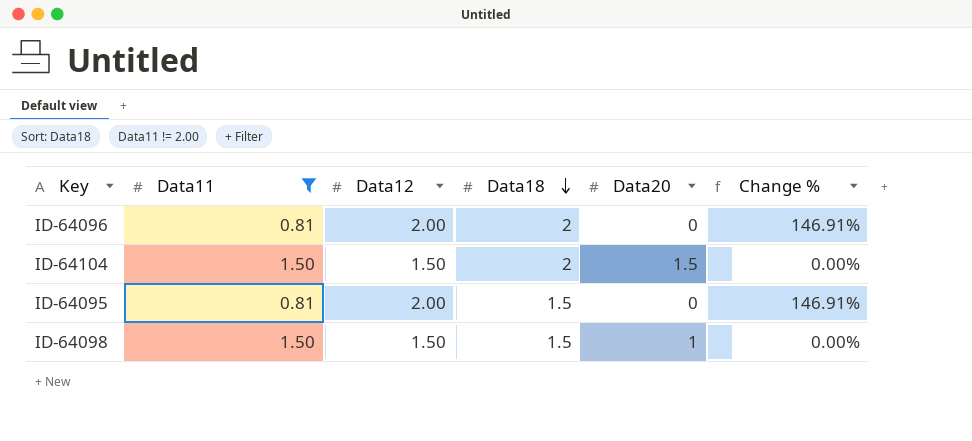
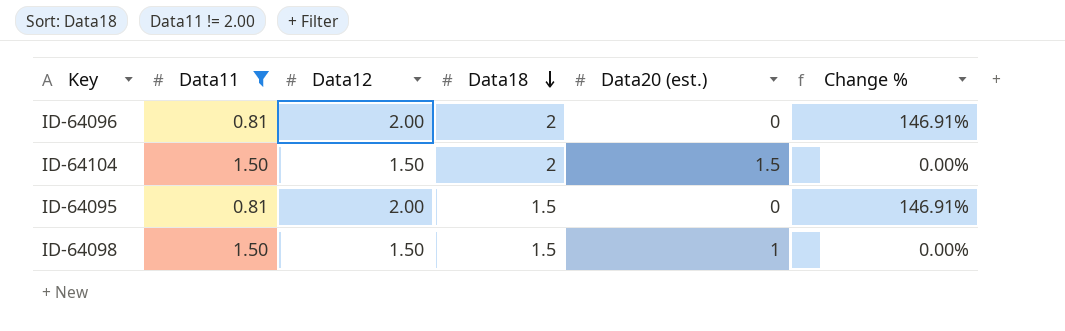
column name: Data20 -> Data20 (est.)

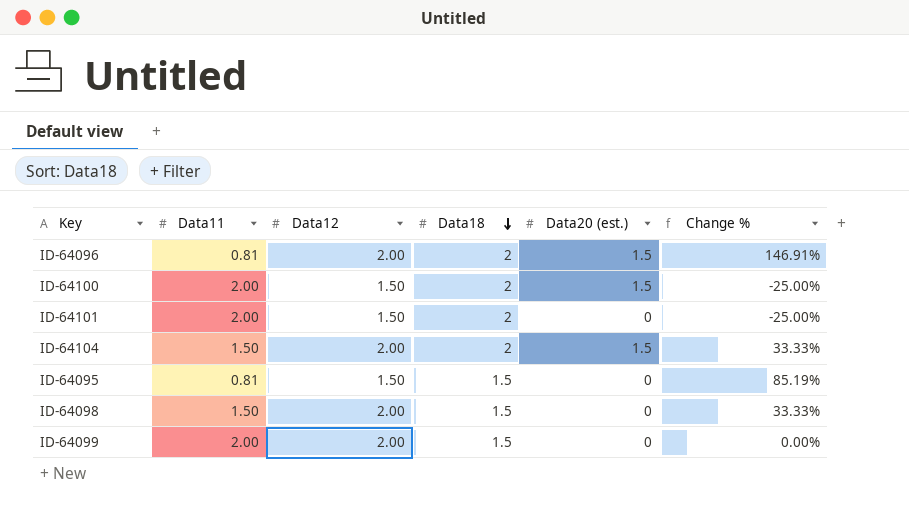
filter: Data11 != 2.00 -> none
ID-64096 | Data20 (est.): 0 -> 1.5
ID-64104 | Data12: 1.50 -> 2.00
ID-64104 | Change %: 0.00% -> 33.33%
ID-64095 | Data12: 2.00 -> 1.50
ID-64095 | Change %: 146.91% -> 85.19%
ID-64098 | Data12: 1.50 -> 2.00
ID-64098 | Data20 (est.): 1 -> 0
ID-64098 | Change %: 0.00% -> 33.33%

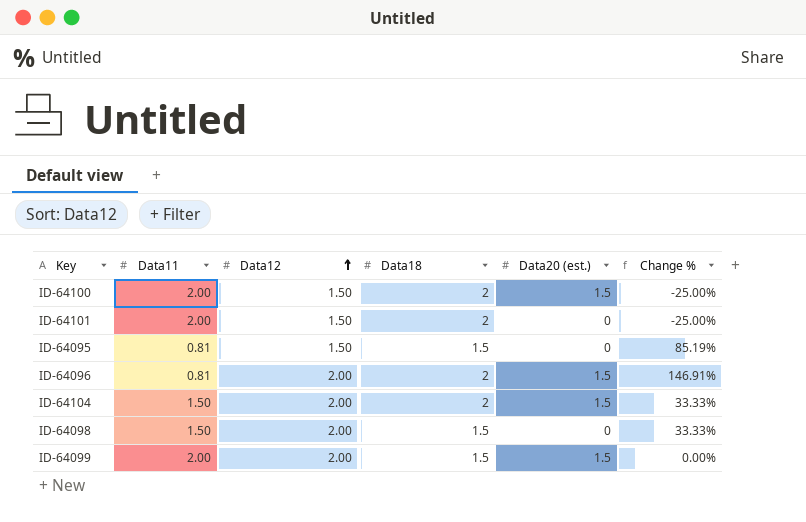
row order: Data18 descending -> Data12 ascending
ID-64099 | Data20 (est.): 0 -> 1.5

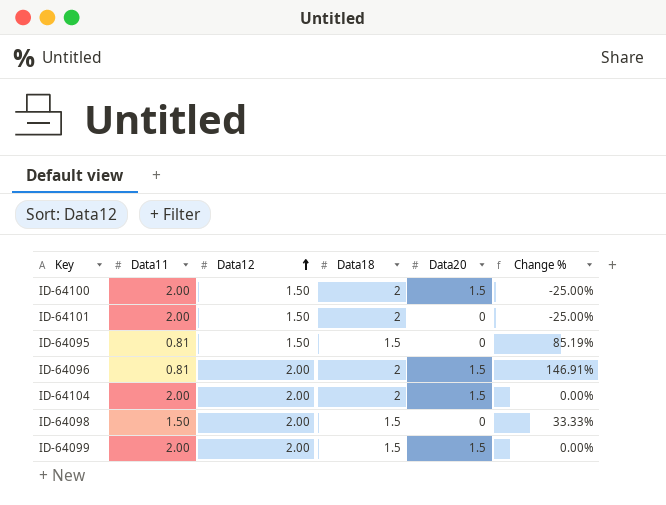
column name: Data20 (est.) -> Data20
ID-64104 | Data11: 1.50 -> 2.00
ID-64104 | Change %: 33.33% -> 0.00%

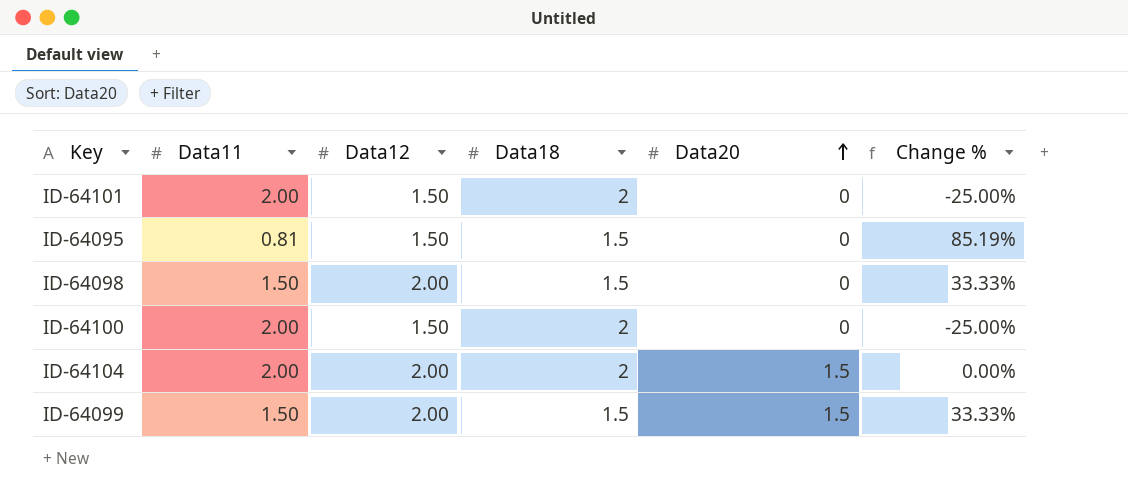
row order: Data12 ascending -> Data20 ascending
row ID-64096: 0.81 | 2.00 | 2 | 1.5 | 146.91% -> none
ID-64100 | Data20: 1.5 -> 0
ID-64099 | Data11: 2.00 -> 1.50
ID-64099 | Change %: 0.00% -> 33.33%

